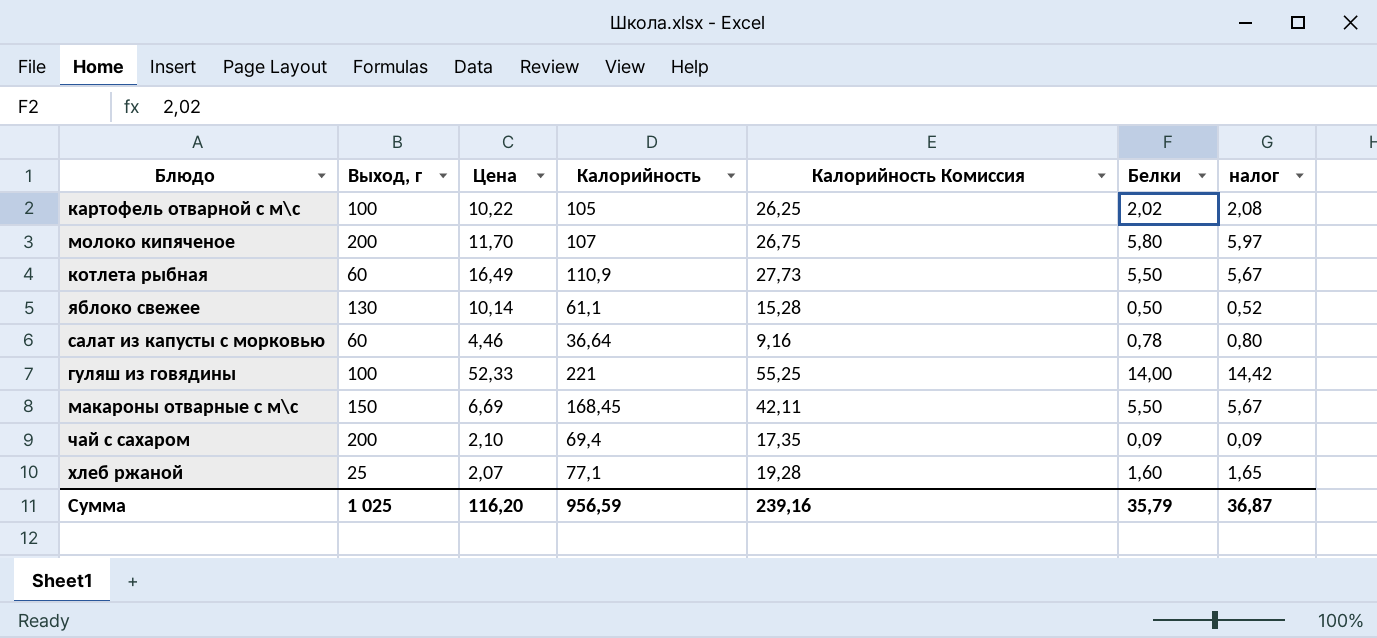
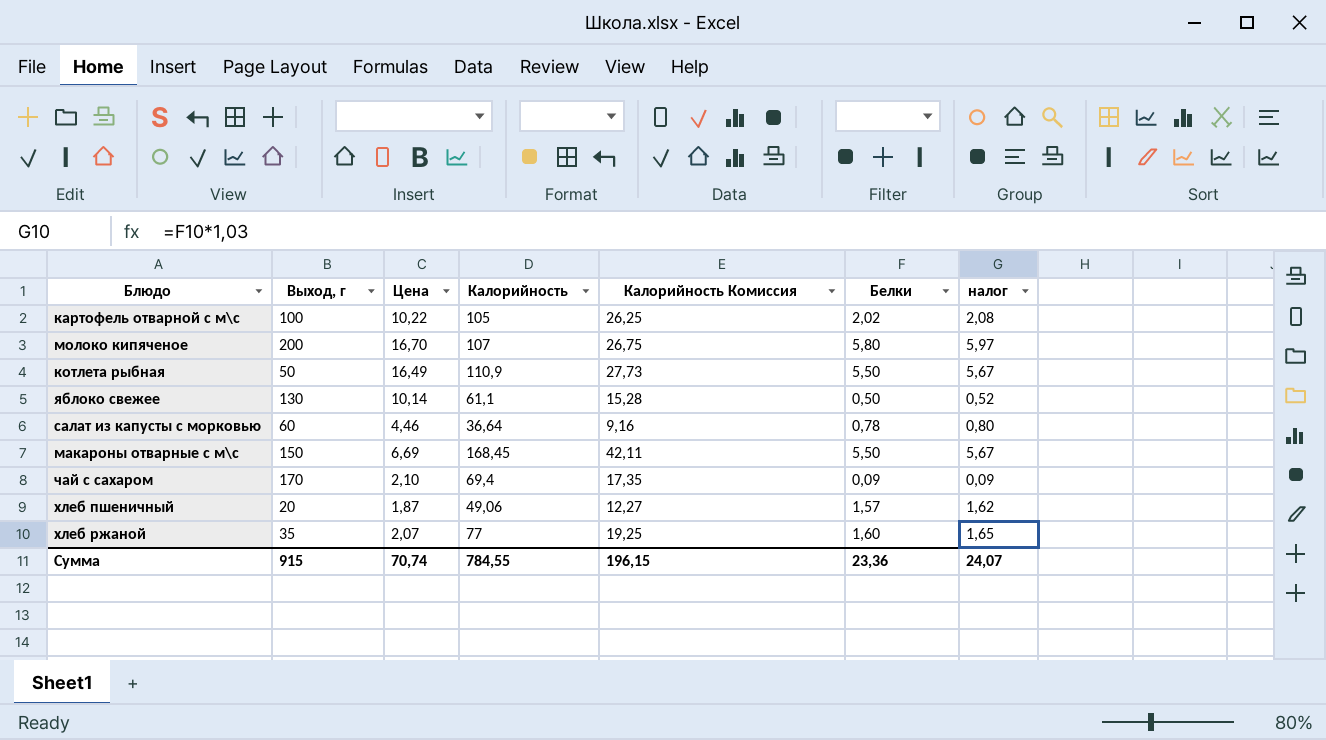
row гуляш из говядины: 100 | 52,33 | 221 | 55,25 | 14,00 | 14,42 -> none
молоко кипяченое | Цена: 11,70 -> 16,70
котлета рыбная | Выход, г: 60 -> 50
чай с сахаром | Выход, г: 200 -> 170
row хлеб пшеничный: none -> 20 | 1,87 | 49,06 | 12,27 | 1,57 | 1,62
хлеб ржаной | Выход, г: 25 -> 35
хлеб ржаной | Калорийность: 77,1 -> 77
хлеб ржаной | Калорийность Комиссия: 19,28 -> 19,25
Сумма | Выход, г: 1 025 -> 915
Сумма | Цена: 116,20 -> 70,74
Сумма | Калорийность: 956,59 -> 784,55
Сумма | Калорийность Комиссия: 239,16 -> 196,15
Сумма | Белки: 35,79 -> 23,36
Сумма | налог: 36,87 -> 24,07

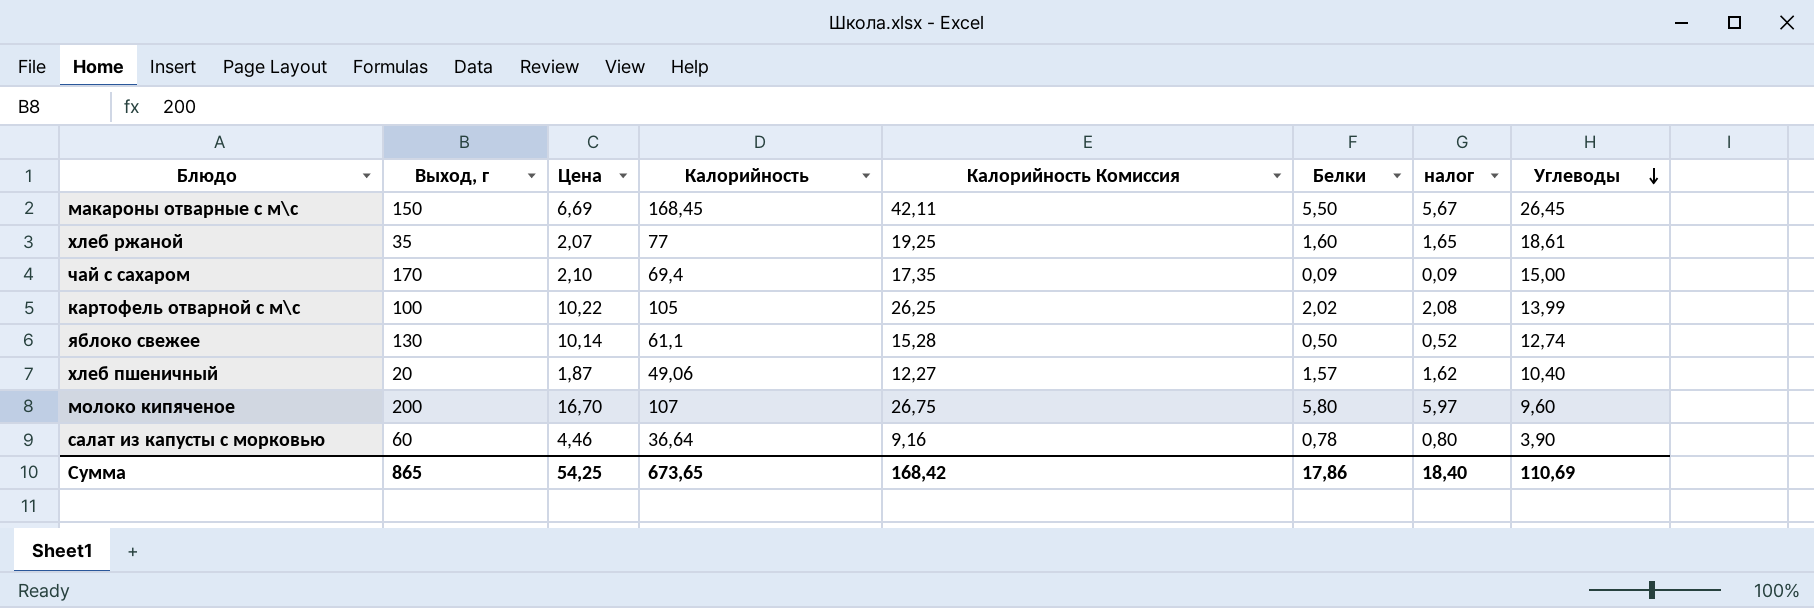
row order: none -> Углеводы descending
column Углеводы | position: none -> 8
row котлета рыбная: 50 | 16,49 | 110,9 | 27,73 | 5,50 | 5,67 -> none
Сумма | Выход, г: 915 -> 865
Сумма | Цена: 70,74 -> 54,25
Сумма | Калорийность: 784,55 -> 673,65
Сумма | Калорийность Комиссия: 196,15 -> 168,42
Сумма | Белки: 23,36 -> 17,86
Сумма | налог: 24,07 -> 18,40

